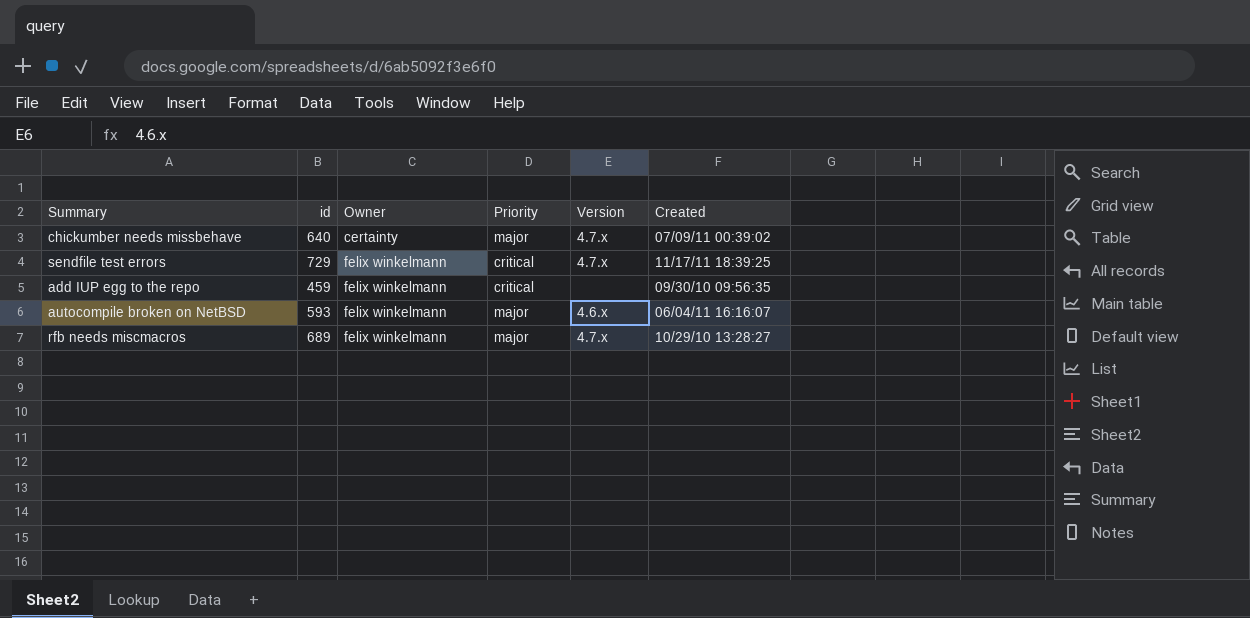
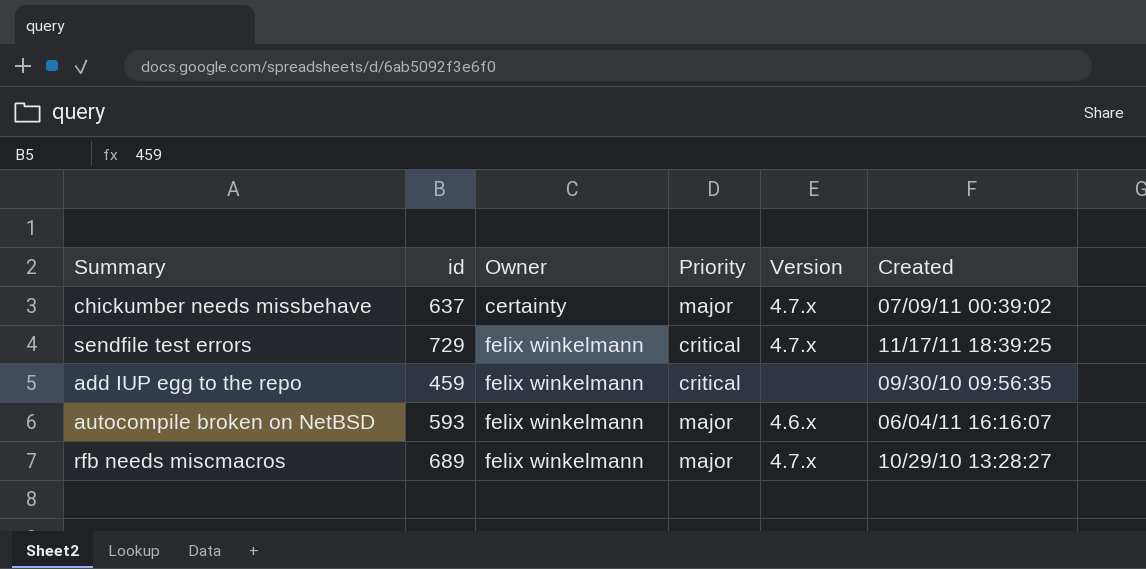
chickumber needs missbehave | id: 640 -> 637

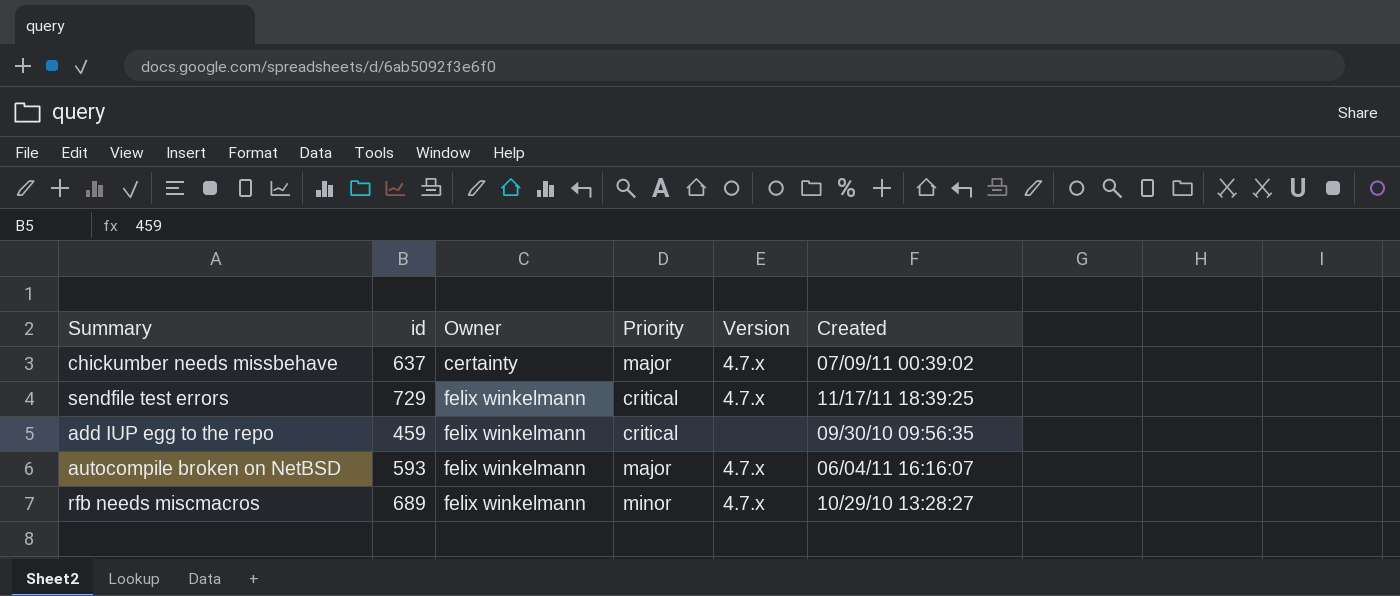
autocompile broken on NetBSD | Version: 4.6.x -> 4.7.x
rfb needs miscmacros | Priority: major -> minor

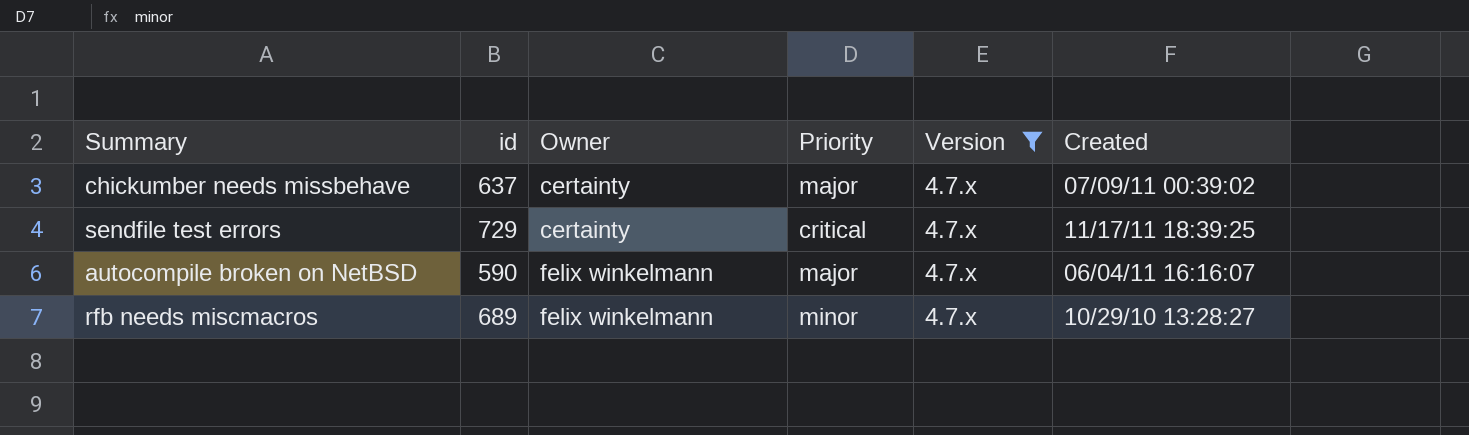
filter: none -> Version = 4.7.x
sendfile test errors | Owner: felix winkelmann -> certainty
autocompile broken on NetBSD | id: 593 -> 590

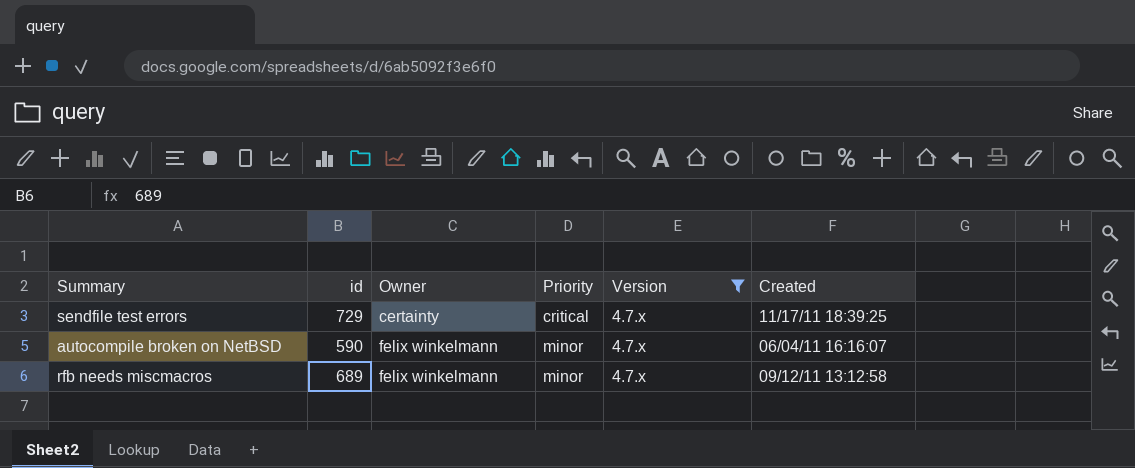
row chickumber needs missbehave: 637 | certainty | major | 4.7.x | 07/09/11 00:39:02 -> none
autocompile broken on NetBSD | Priority: major -> minor
rfb needs miscmacros | Created: 10/29/10 13:28:27 -> 09/12/11 13:12:58

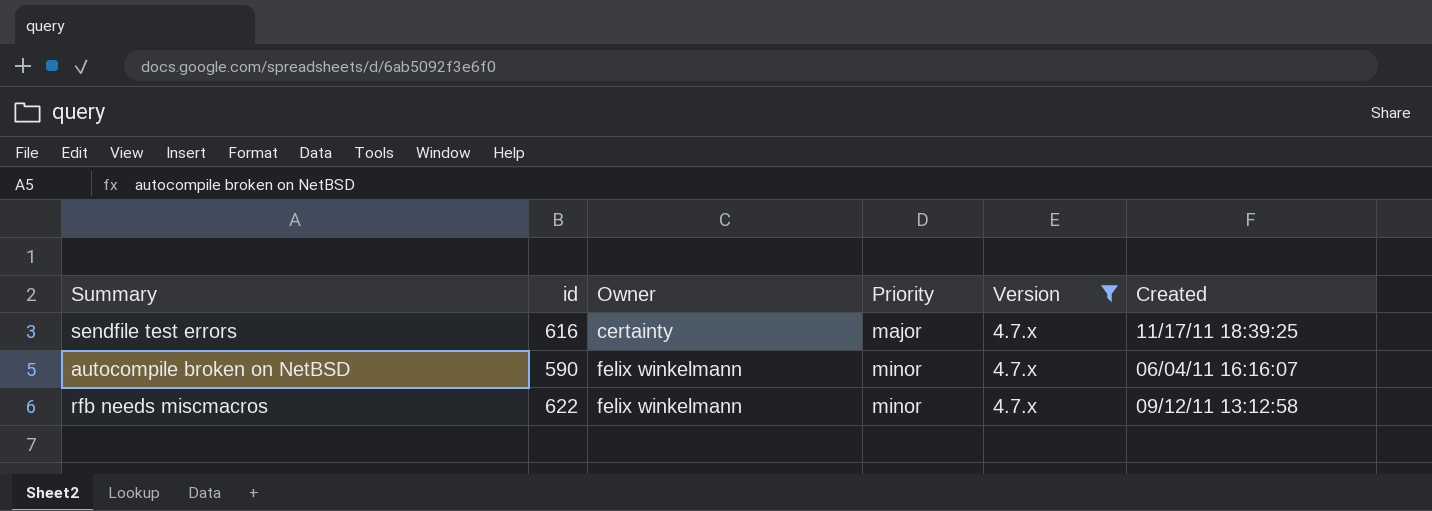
sendfile test errors | id: 729 -> 616
sendfile test errors | Priority: critical -> major
rfb needs miscmacros | id: 689 -> 622

